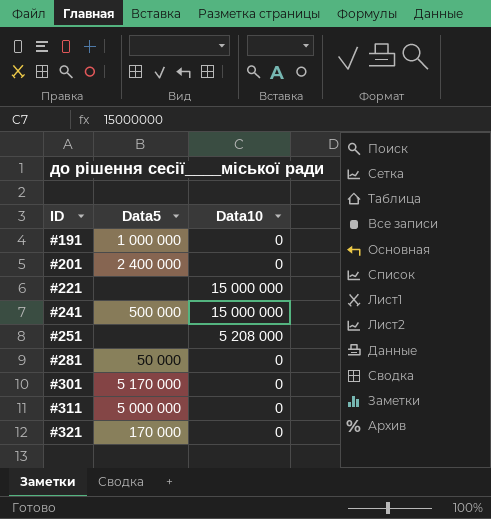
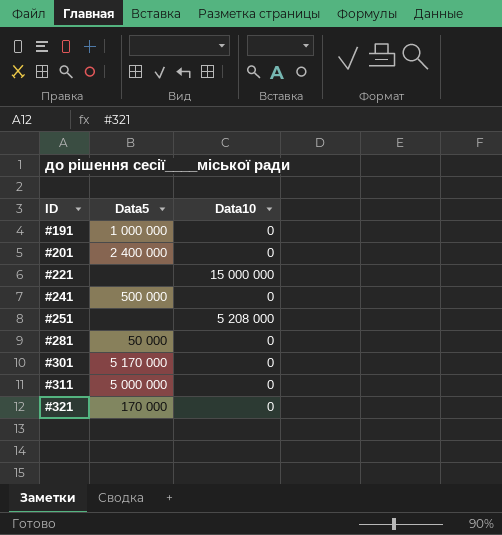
#241 | Data10: 15 000 000 -> 0

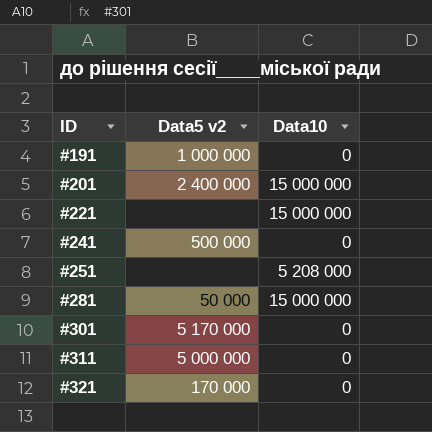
column name: Data5 -> Data5 v2
#201 | Data10: 0 -> 15 000 000
#281 | Data10: 0 -> 15 000 000

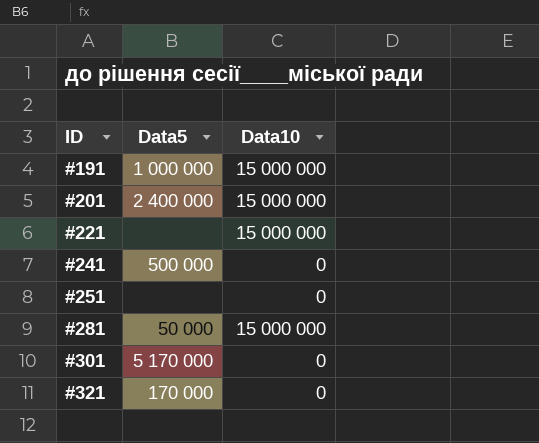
column name: Data5 v2 -> Data5
row #311: 5 000 000 | 0 -> none
#191 | Data10: 0 -> 15 000 000
#251 | Data10: 5 208 000 -> 0

